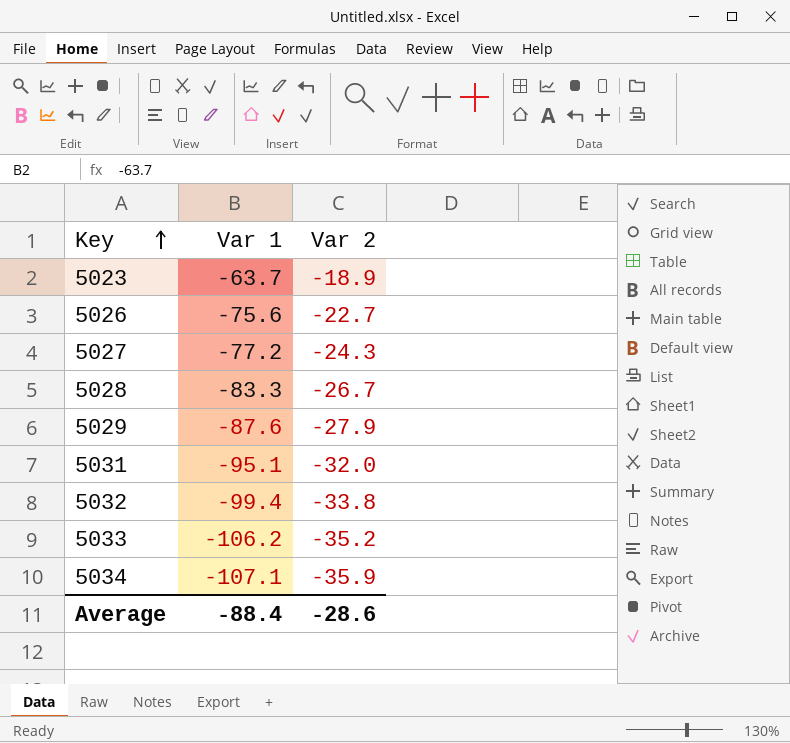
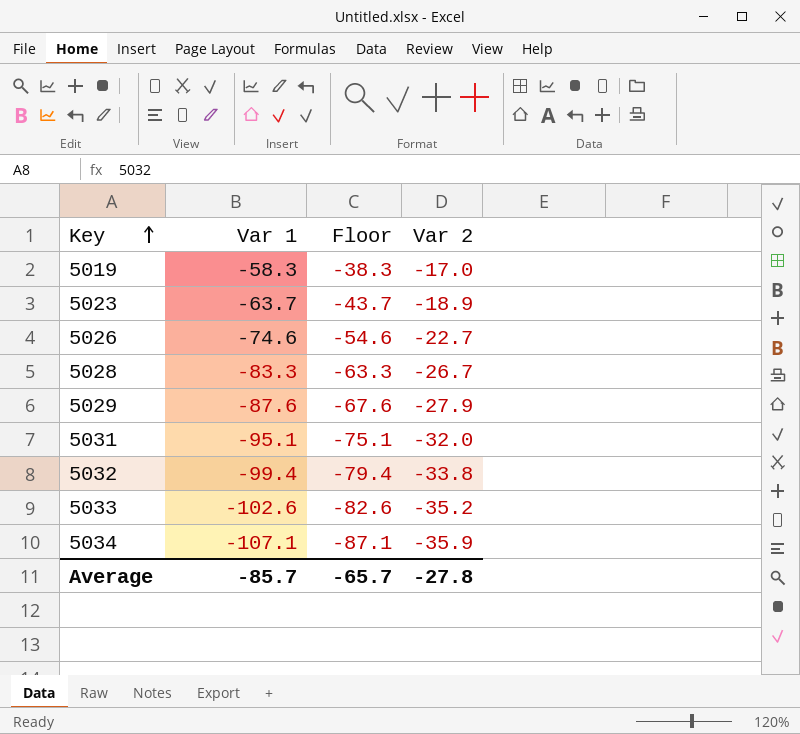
column Floor | formula: none -> [Var 1] + 20
row 5027: -77.2 | -24.3 -> none
row 5019: none -> -58.3 | -38.3 | -17.0
5026 | Var 1: -75.6 -> -74.6
5033 | Var 1: -106.2 -> -102.6
Average | Var 1: -88.4 -> -85.7
Average | Var 2: -28.6 -> -27.8

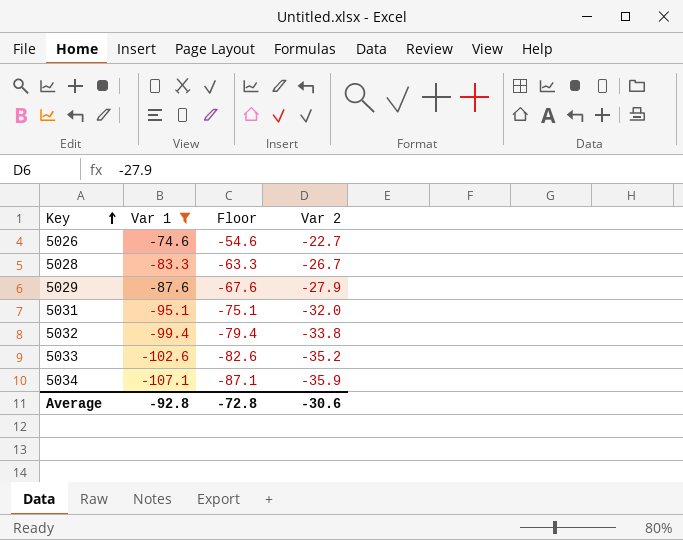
filter: none -> Var 1 <= -74.6
Average | Var 1: -85.7 -> -92.8
Average | Floor: -65.7 -> -72.8
Average | Var 2: -27.8 -> -30.6

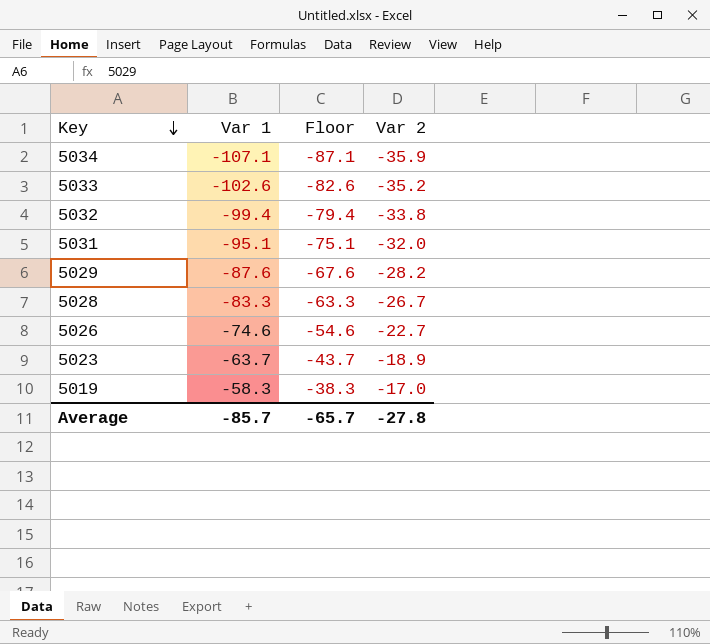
filter: Var 1 <= -74.6 -> none
row order: Key ascending -> Key descending
5029 | Var 2: -27.9 -> -28.2
Average | Var 1: -92.8 -> -85.7
Average | Floor: -72.8 -> -65.7
Average | Var 2: -30.6 -> -27.8

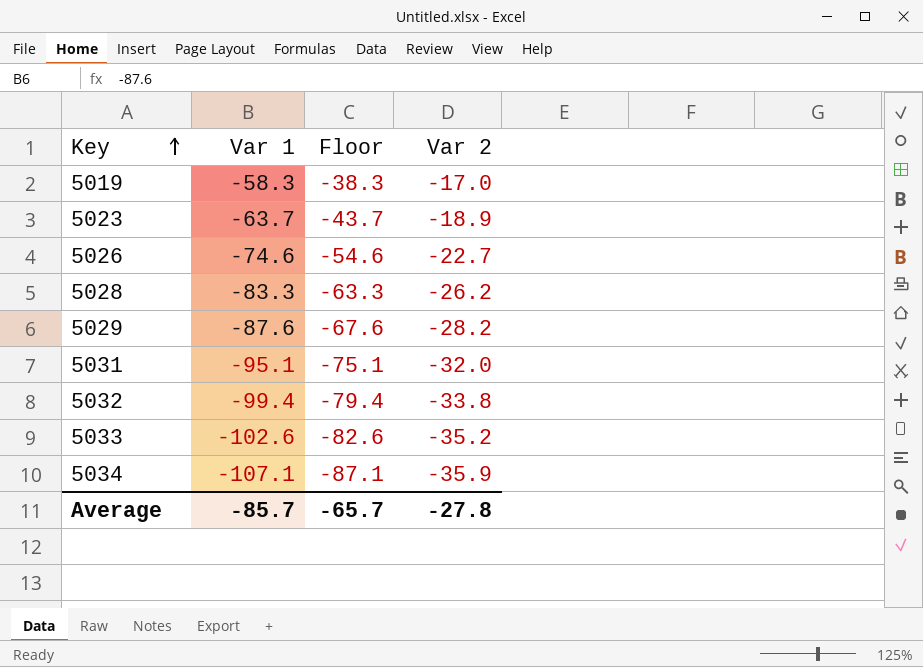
row order: Key descending -> Key ascending
5028 | Var 2: -26.7 -> -26.2

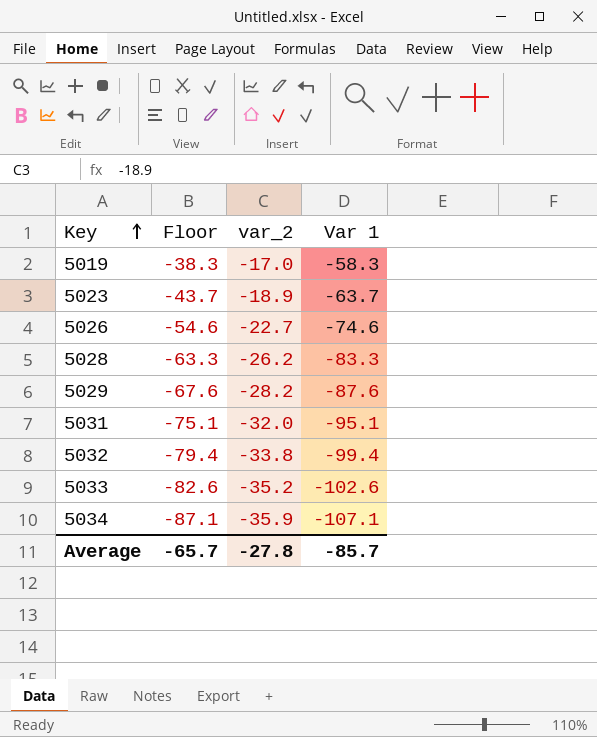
column name: Var 2 -> var_2
column Var 1 | position: 2 -> 4

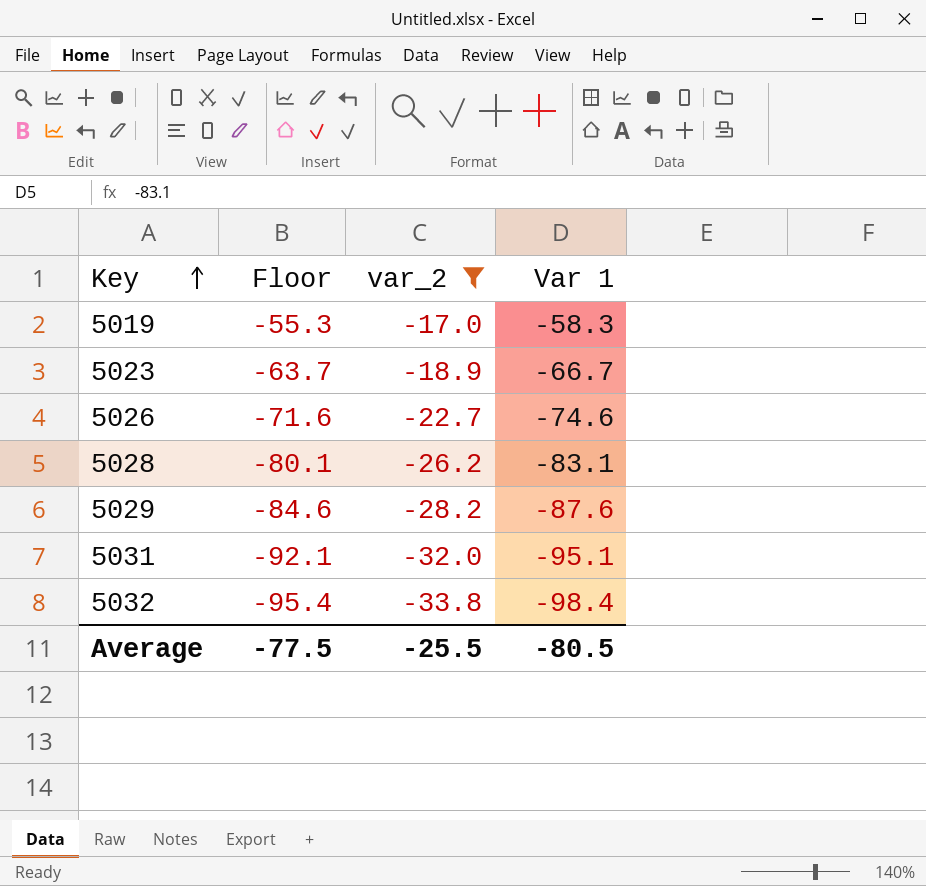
filter: none -> var_2 >= -33.8
column Floor | formula: [Var 1] + 20 -> [Var 1] + 3
5023 | Var 1: -63.7 -> -66.7
5028 | Var 1: -83.3 -> -83.1
5032 | Var 1: -99.4 -> -98.4
Average | Floor: -65.7 -> -77.5
Average | var_2: -27.8 -> -25.5
Average | Var 1: -85.7 -> -80.5

